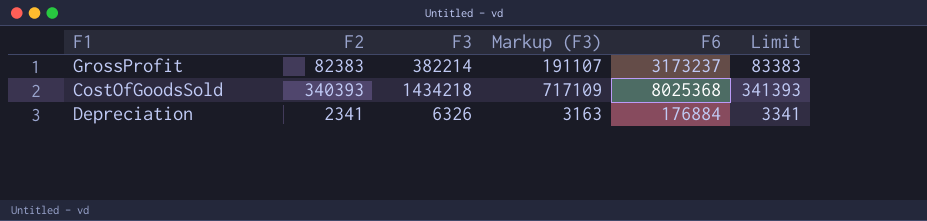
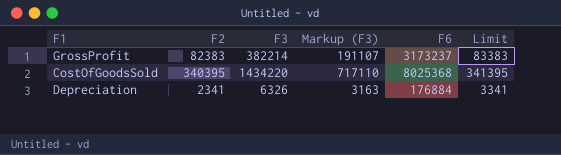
CostOfGoodsSold | F2: 340393 -> 340395
CostOfGoodsSold | F3: 1434218 -> 1434220
CostOfGoodsSold | Markup (F3): 717109 -> 717110
CostOfGoodsSold | Limit: 341393 -> 341395

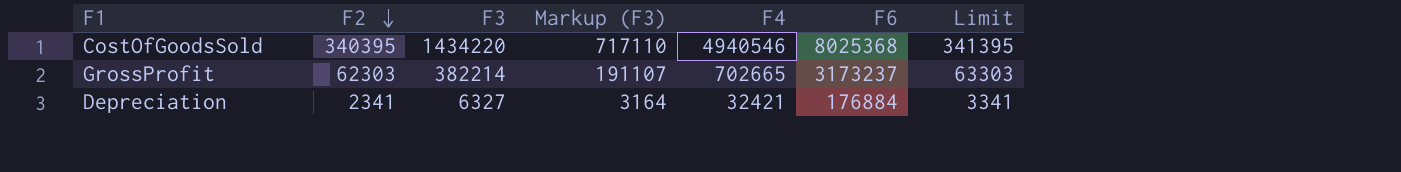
row order: none -> F2 descending
column F4 | position: none -> 5
GrossProfit | F2: 82383 -> 62303
GrossProfit | Limit: 83383 -> 63303
Depreciation | F3: 6326 -> 6327
Depreciation | Markup (F3): 3163 -> 3164

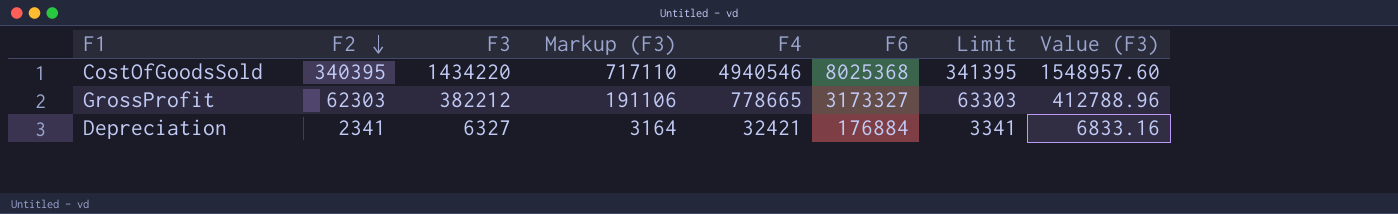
column Value (F3) | formula: none -> [F3] * 1.08
GrossProfit | F3: 382214 -> 382212
GrossProfit | Markup (F3): 191107 -> 191106
GrossProfit | F4: 702665 -> 778665
GrossProfit | F6: 3173237 -> 3173327

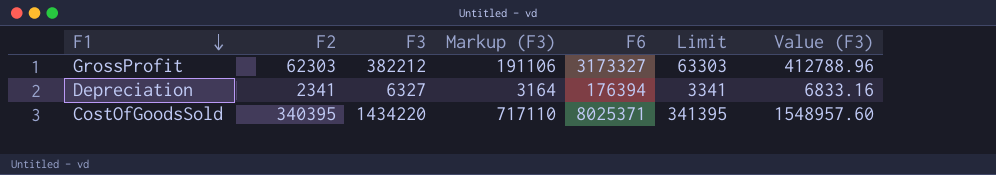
row order: F2 descending -> F1 descending
column F4 | position: 5 -> none
Depreciation | F6: 176884 -> 176394
CostOfGoodsSold | F6: 8025368 -> 8025371

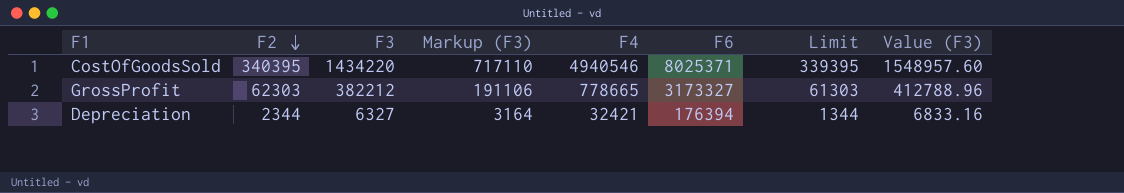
row order: F1 descending -> F2 descending
column F4 | position: none -> 5
column Limit | formula: [F2] + 1000 -> [F2] - 1000
Depreciation | F2: 2341 -> 2344

